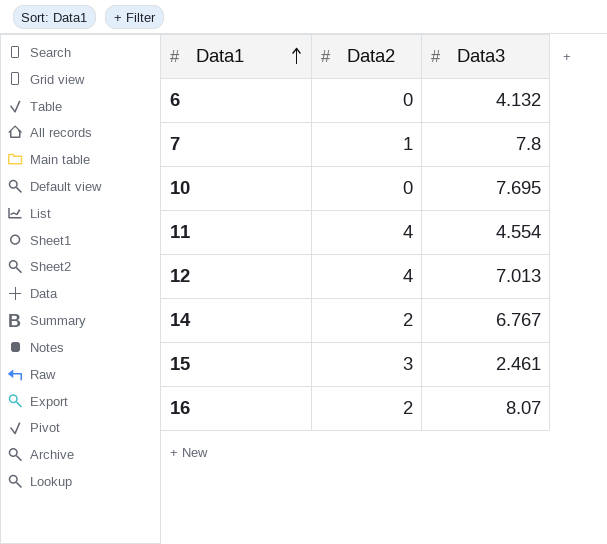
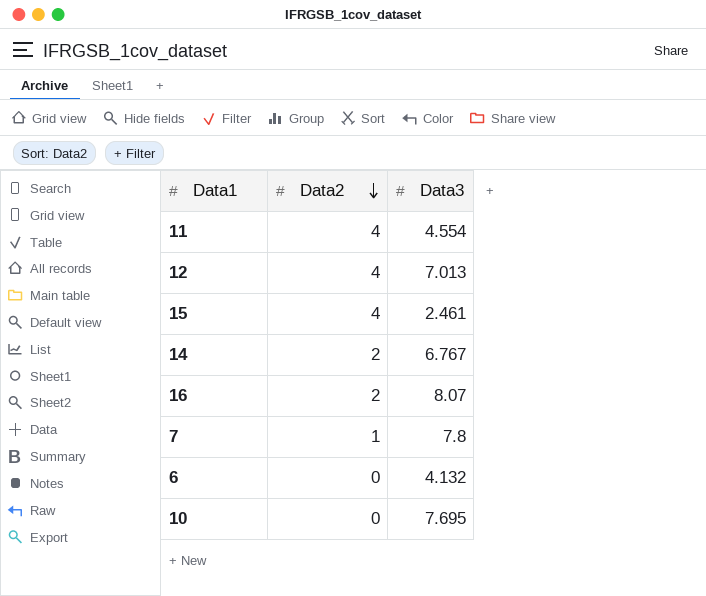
row order: Data1 ascending -> Data2 descending
15 | Data2: 3 -> 4

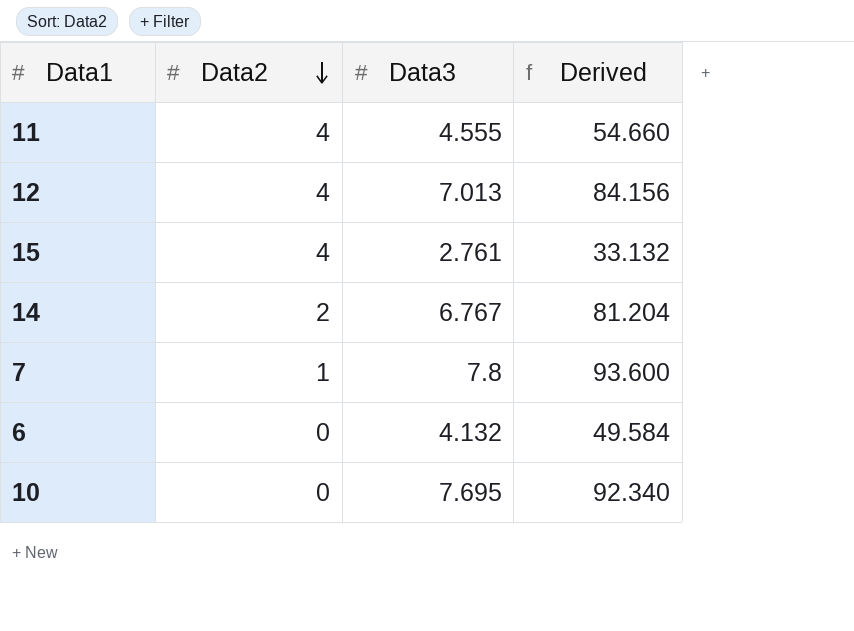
column Derived | formula: none -> [Data3] * 12
row 16: 2 | 8.07 -> none
11 | Data3: 4.554 -> 4.555
15 | Data3: 2.461 -> 2.761

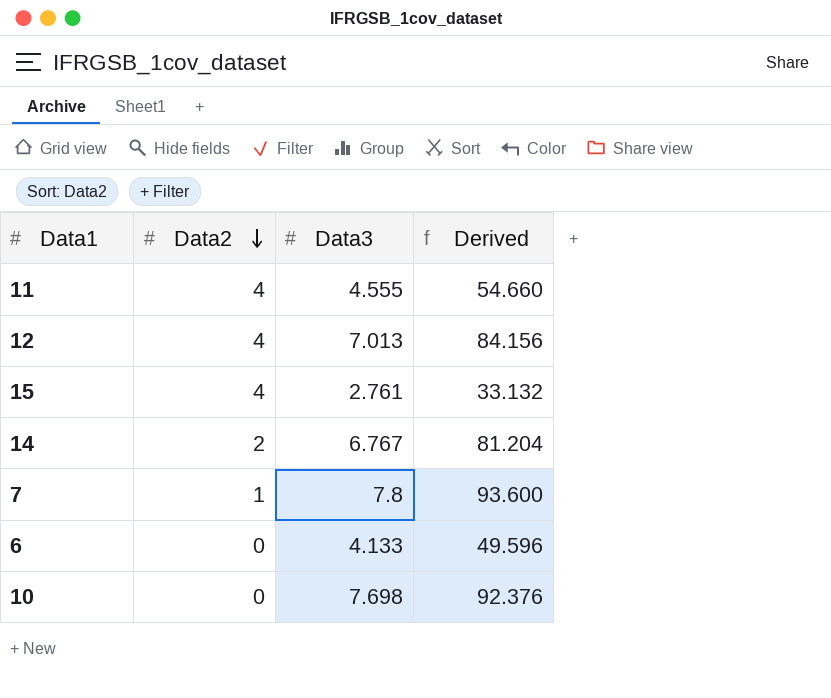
6 | Data3: 4.132 -> 4.133
6 | Derived: 49.584 -> 49.596
10 | Data3: 7.695 -> 7.698
10 | Derived: 92.340 -> 92.376

